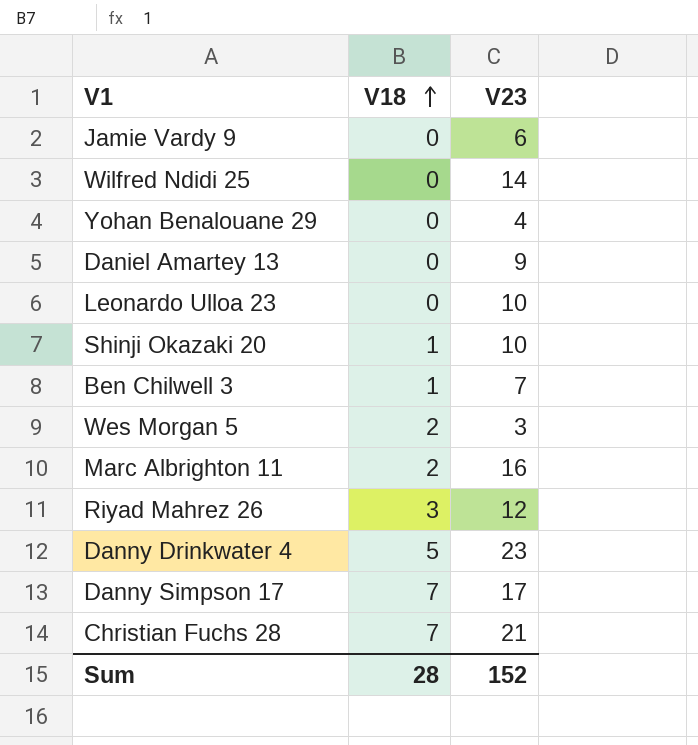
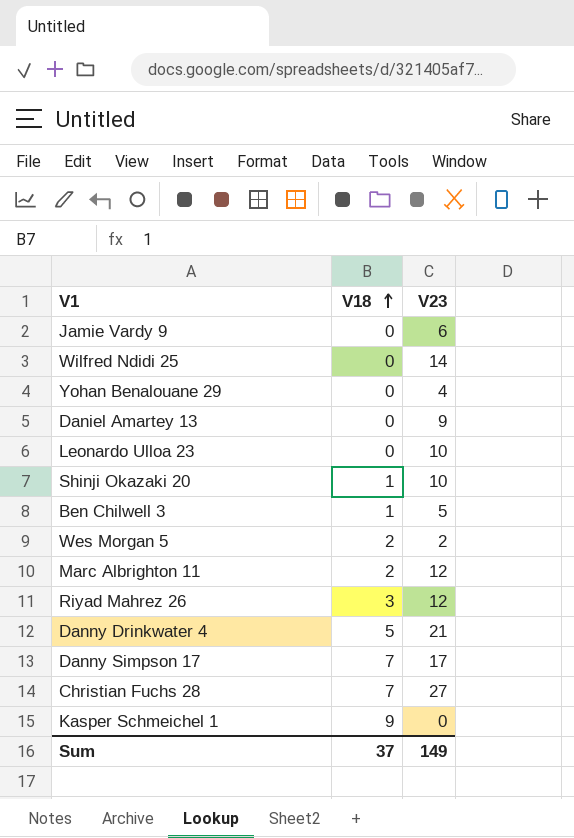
Ben Chilwell 3 | V23: 7 -> 5
Wes Morgan 5 | V23: 3 -> 2
Marc Albrighton 11 | V23: 16 -> 12
Danny Drinkwater 4 | V23: 23 -> 21
Christian Fuchs 28 | V23: 21 -> 27
row Kasper Schmeichel 1: none -> 9 | 0
Sum | V18: 28 -> 37
Sum | V23: 152 -> 149

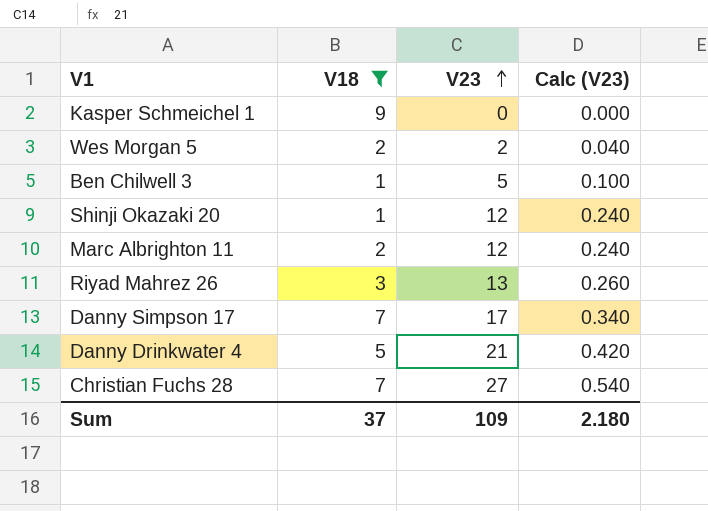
filter: none -> V18 != 0
row order: V18 ascending -> V23 ascending
column Calc (V23) | formula: none -> [V23] * 0.02
Shinji Okazaki 20 | V23: 10 -> 12
Riyad Mahrez 26 | V23: 12 -> 13
Sum | V23: 149 -> 109

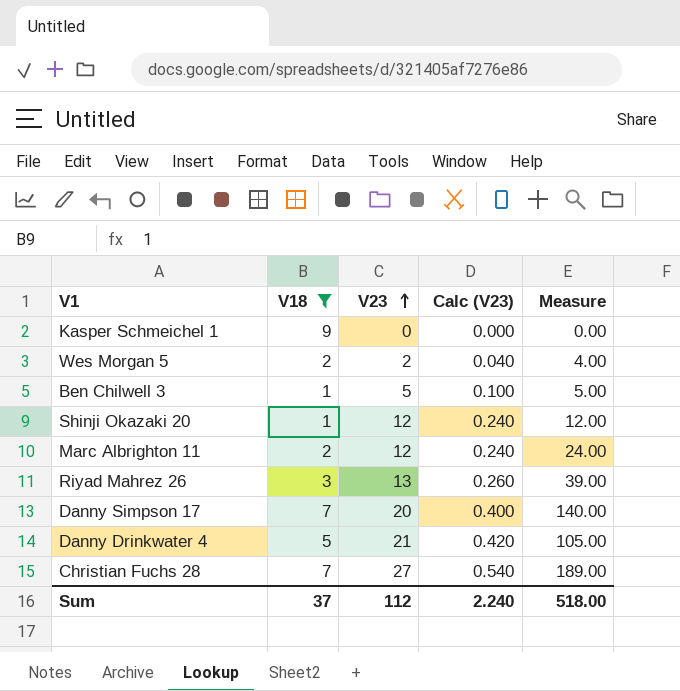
column Measure | formula: none -> [V18] * [V23]
Danny Simpson 17 | V23: 17 -> 20
Danny Simpson 17 | Calc (V23): 0.340 -> 0.400
Sum | V23: 109 -> 112
Sum | Calc (V23): 2.180 -> 2.240

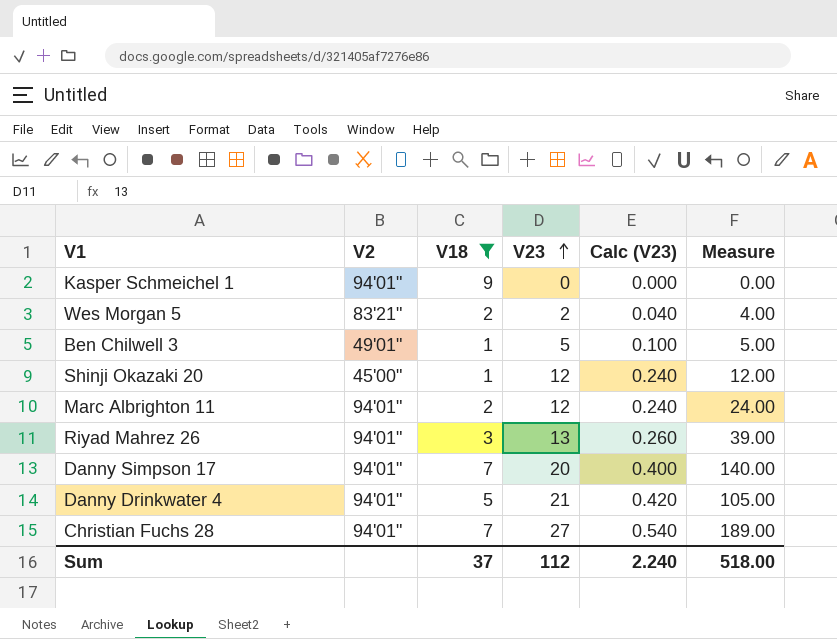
column V2 | position: none -> 2

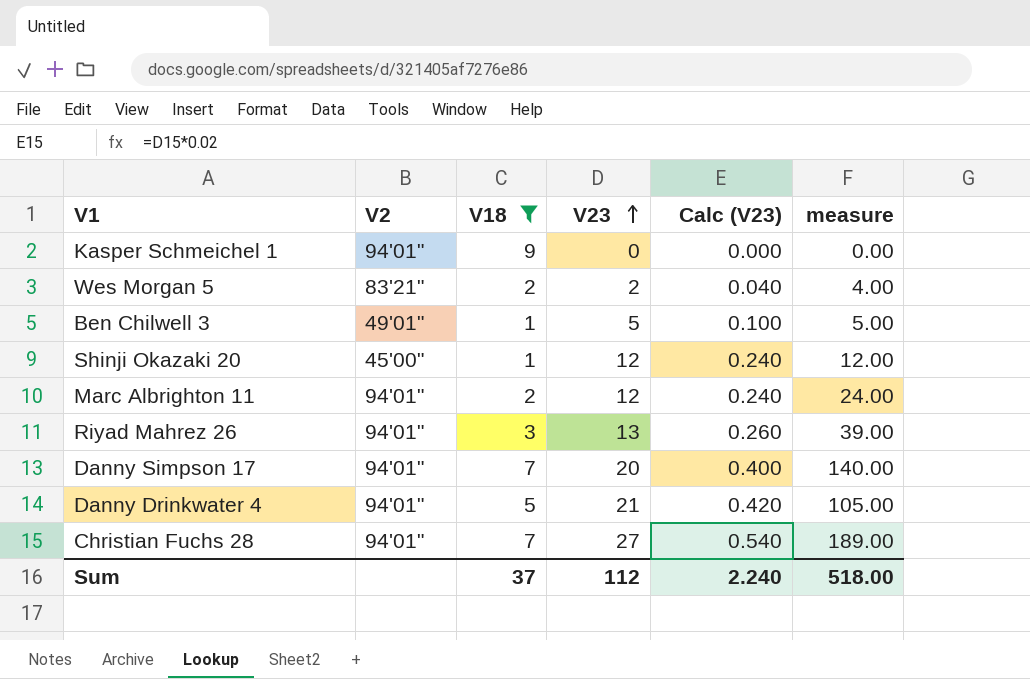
column name: Measure -> measure

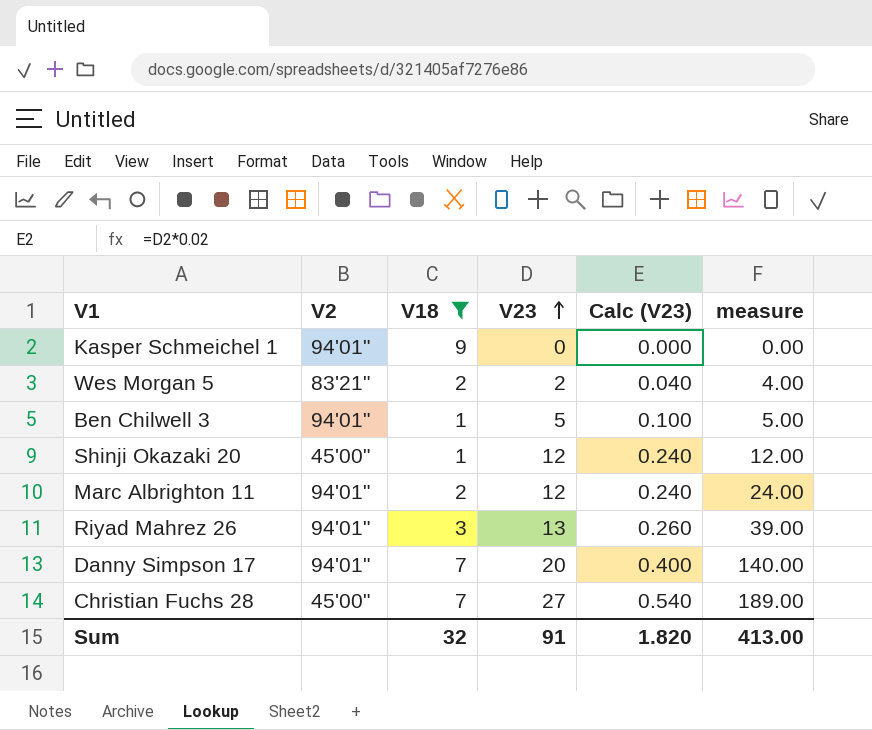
row Danny Drinkwater 4: 94'01" | 5 | 21 | 0.420 | 105.00 -> none
Ben Chilwell 3 | V2: 49'01" -> 94'01"
Christian Fuchs 28 | V2: 94'01" -> 45'00"
Sum | V18: 37 -> 32
Sum | V23: 112 -> 91
Sum | Calc (V23): 2.240 -> 1.820
Sum | measure: 518.00 -> 413.00

